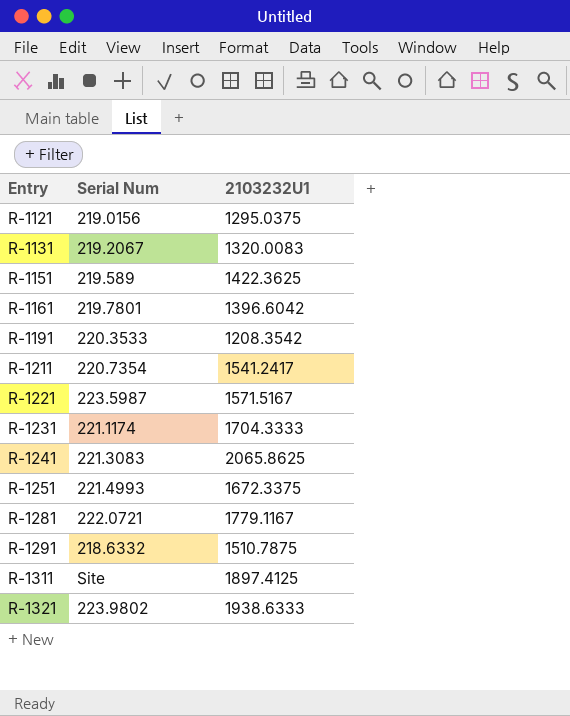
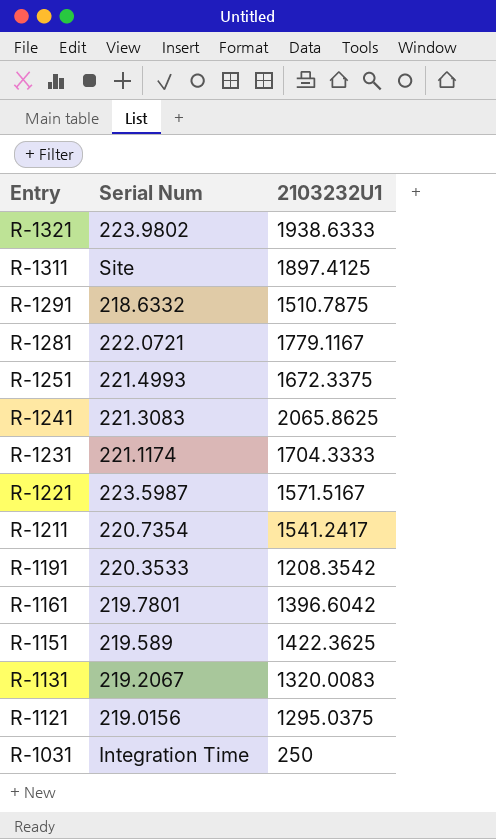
row order: Entry ascending -> Entry descending
row R-1031: none -> Integration Time | 250

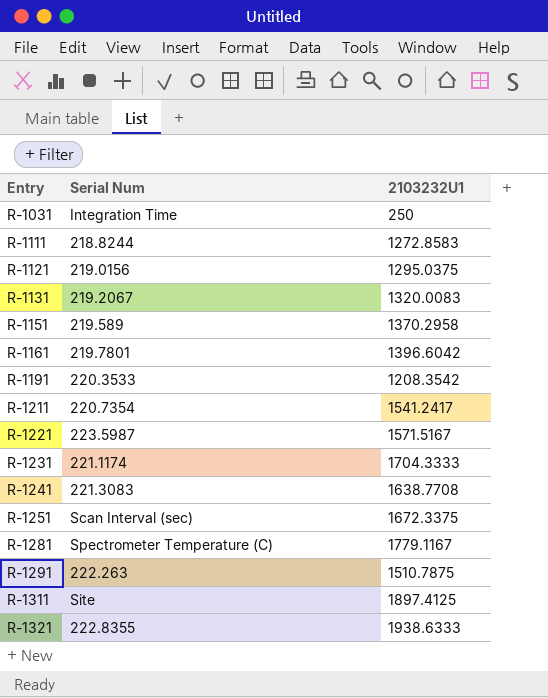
row order: Entry descending -> Entry ascending
row R-1111: none -> 218.8244 | 1272.8583
R-1151 | 2103232U1: 1422.3625 -> 1370.2958
R-1241 | 2103232U1: 2065.8625 -> 1638.7708
R-1251 | Serial Num: 221.4993 -> Scan Interval (sec)
R-1281 | Serial Num: 222.0721 -> Spectrometer Temperature (C)
R-1291 | Serial Num: 218.6332 -> 222.263
R-1321 | Serial Num: 223.9802 -> 222.8355

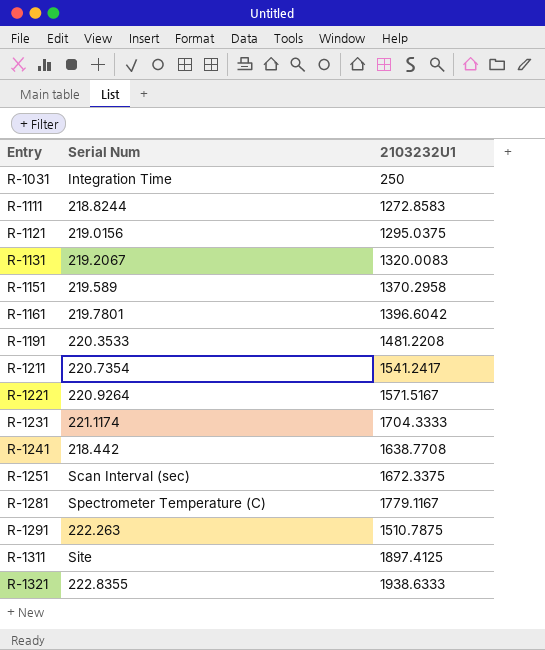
R-1191 | 2103232U1: 1208.3542 -> 1481.2208
R-1221 | Serial Num: 223.5987 -> 220.9264
R-1241 | Serial Num: 221.3083 -> 218.442

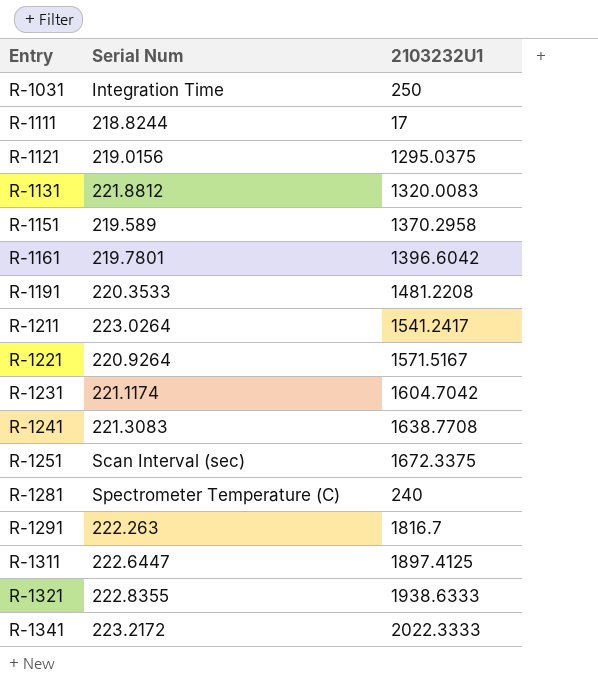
R-1111 | 2103232U1: 1272.8583 -> 17
R-1131 | Serial Num: 219.2067 -> 221.8812
R-1211 | Serial Num: 220.7354 -> 223.0264
R-1231 | 2103232U1: 1704.3333 -> 1604.7042
R-1241 | Serial Num: 218.442 -> 221.3083
R-1281 | 2103232U1: 1779.1167 -> 240
R-1291 | 2103232U1: 1510.7875 -> 1816.7
R-1311 | Serial Num: Site -> 222.6447
row R-1341: none -> 223.2172 | 2022.3333

